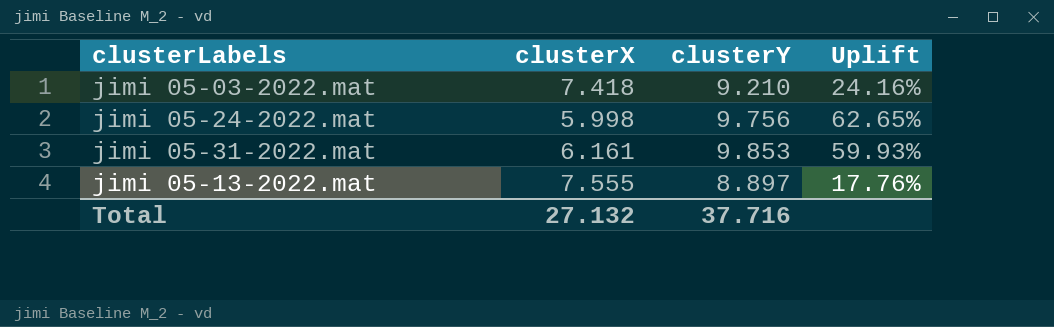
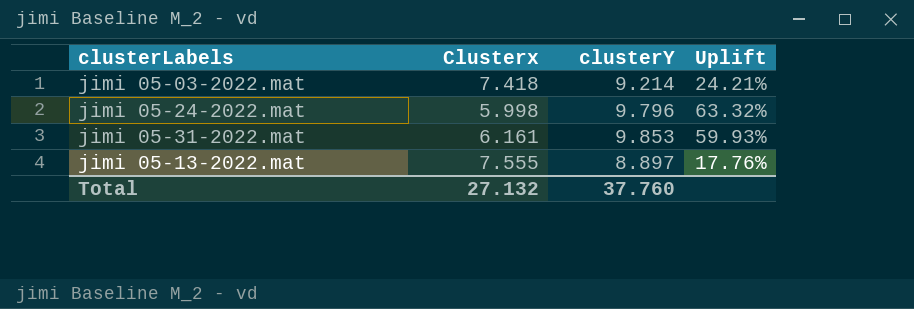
column name: clusterX -> Clusterx
jimi 05-03-2022.mat | clusterY: 9.210 -> 9.214
jimi 05-03-2022.mat | Uplift: 24.16% -> 24.21%
jimi 05-24-2022.mat | clusterY: 9.756 -> 9.796
jimi 05-24-2022.mat | Uplift: 62.65% -> 63.32%
Total | clusterY: 37.716 -> 37.760

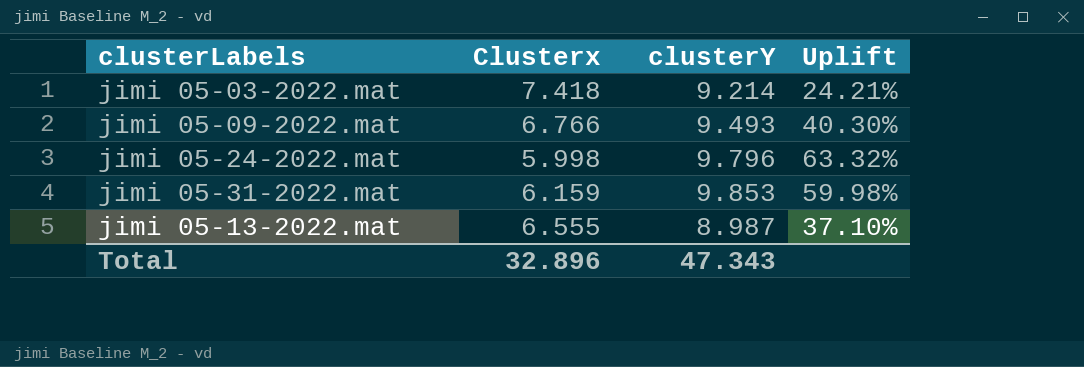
row jimi 05-09-2022.mat: none -> 6.766 | 9.493 | 40.30%
jimi 05-31-2022.mat | Clusterx: 6.161 -> 6.159
jimi 05-31-2022.mat | Uplift: 59.93% -> 59.98%
jimi 05-13-2022.mat | Clusterx: 7.555 -> 6.555
jimi 05-13-2022.mat | clusterY: 8.897 -> 8.987
jimi 05-13-2022.mat | Uplift: 17.76% -> 37.10%
Total | Clusterx: 27.132 -> 32.896
Total | clusterY: 37.760 -> 47.343

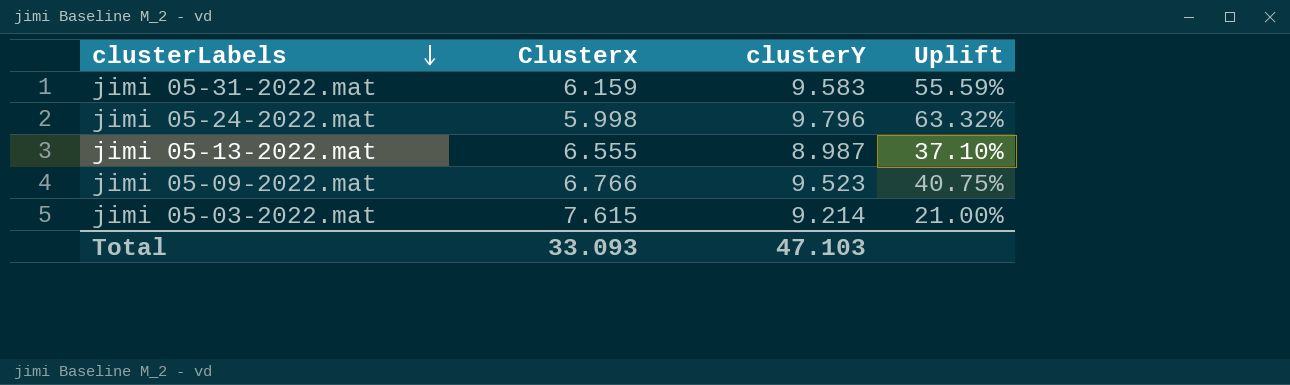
row order: none -> clusterLabels descending
jimi 05-31-2022.mat | clusterY: 9.853 -> 9.583
jimi 05-31-2022.mat | Uplift: 59.98% -> 55.59%
jimi 05-09-2022.mat | clusterY: 9.493 -> 9.523
jimi 05-09-2022.mat | Uplift: 40.30% -> 40.75%
jimi 05-03-2022.mat | Clusterx: 7.418 -> 7.615
jimi 05-03-2022.mat | Uplift: 24.21% -> 21.00%
Total | Clusterx: 32.896 -> 33.093
Total | clusterY: 47.343 -> 47.103

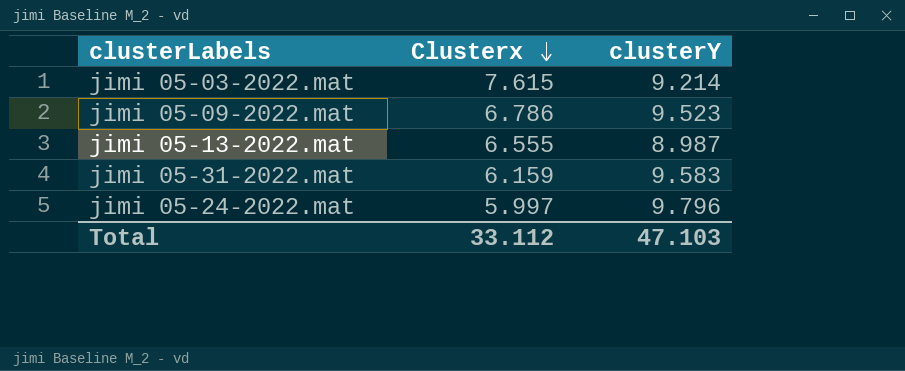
row order: clusterLabels descending -> Clusterx descending
column Uplift | formula: ([clusterY] - [Clusterx]) / [Clusterx] -> none
jimi 05-09-2022.mat | Clusterx: 6.766 -> 6.786
jimi 05-24-2022.mat | Clusterx: 5.998 -> 5.997
Total | Clusterx: 33.093 -> 33.112

